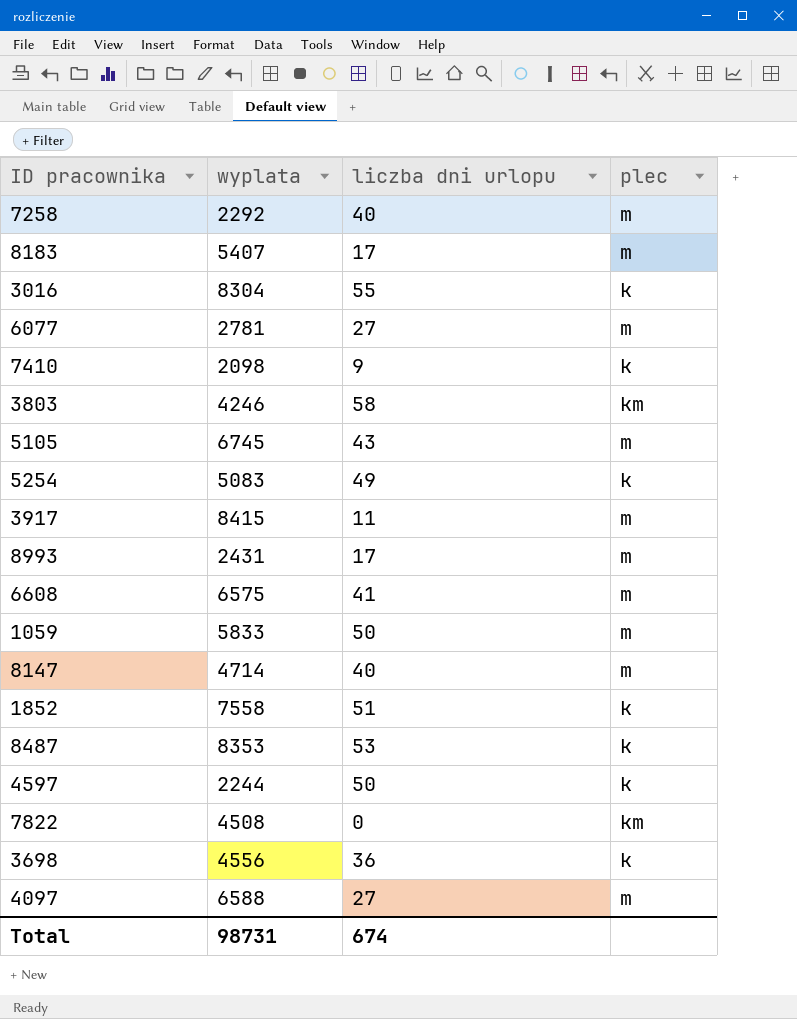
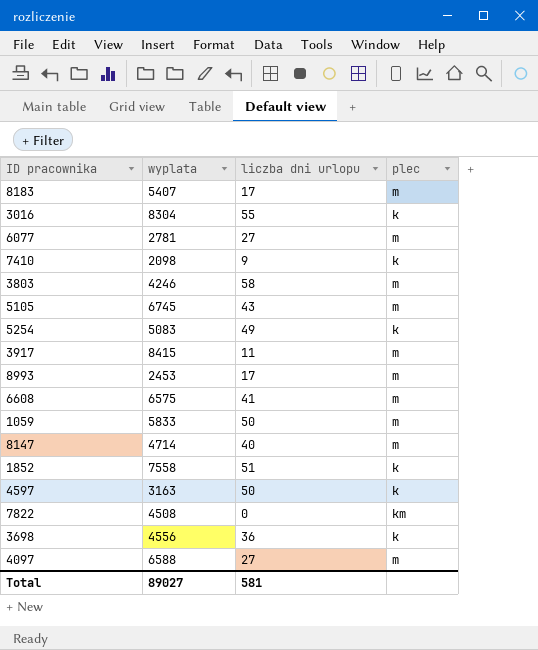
row 7258: 2292 | 40 | m -> none
row 8487: 8353 | 53 | k -> none
3803 | plec: km -> m
8993 | wyplata: 2431 -> 2453
4597 | wyplata: 2244 -> 3163
Total | wyplata: 98731 -> 89027
Total | liczba dni urlopu: 674 -> 581

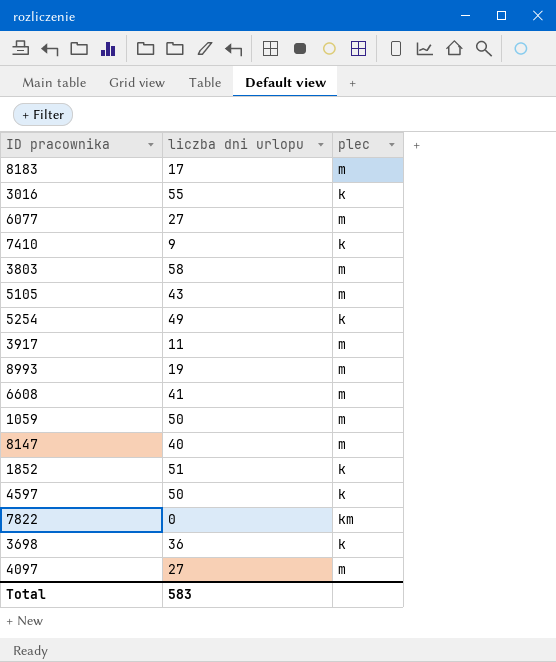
column wyplata | position: 2 -> none
8993 | liczba dni urlopu: 17 -> 19
Total | liczba dni urlopu: 581 -> 583

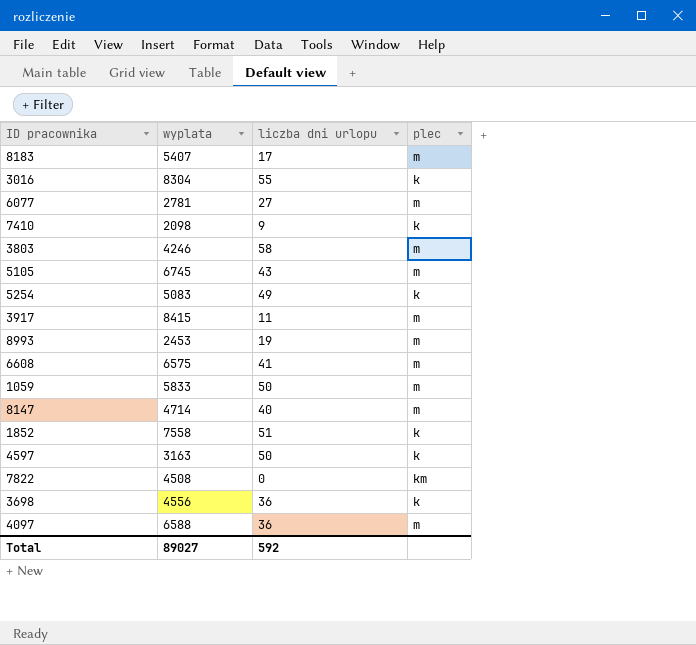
column wyplata | position: none -> 2
4097 | liczba dni urlopu: 27 -> 36
Total | liczba dni urlopu: 583 -> 592

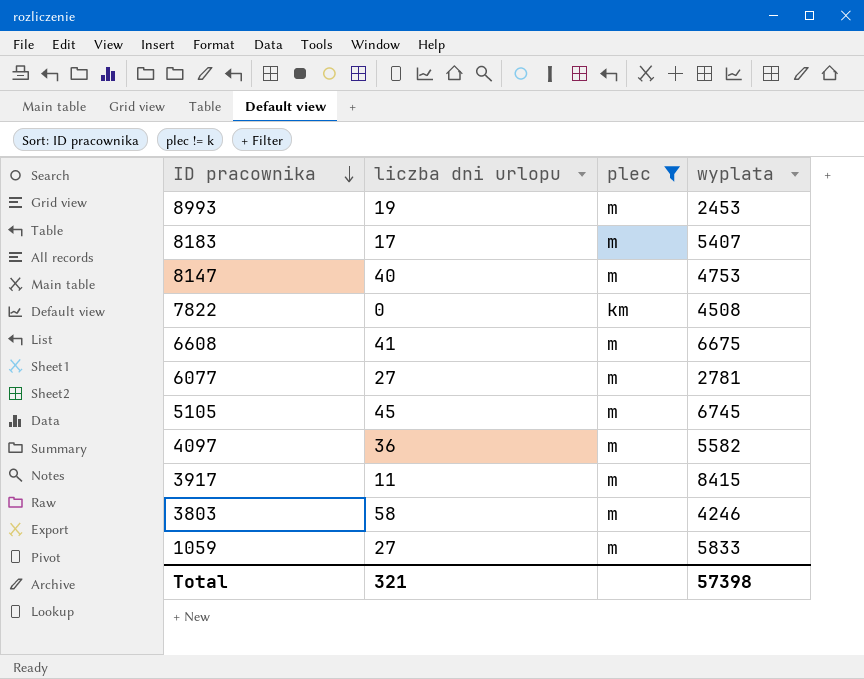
filter: none -> plec != k
row order: none -> ID pracownika descending
column wyplata | position: 2 -> 4
8147 | wyplata: 4714 -> 4753
6608 | wyplata: 6575 -> 6675
5105 | liczba dni urlopu: 43 -> 45
4097 | wyplata: 6588 -> 5582
1059 | liczba dni urlopu: 50 -> 27
Total | liczba dni urlopu: 592 -> 321
Total | wyplata: 89027 -> 57398

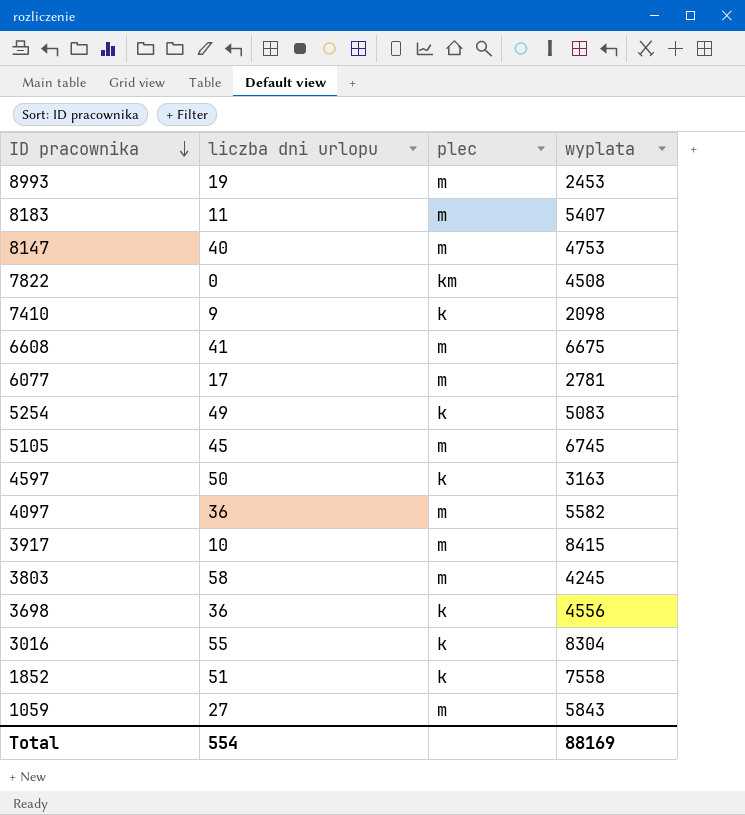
filter: plec != k -> none
8183 | liczba dni urlopu: 17 -> 11
6077 | liczba dni urlopu: 27 -> 17
3917 | liczba dni urlopu: 11 -> 10
3803 | wyplata: 4246 -> 4245
1059 | wyplata: 5833 -> 5843
Total | liczba dni urlopu: 321 -> 554
Total | wyplata: 57398 -> 88169

